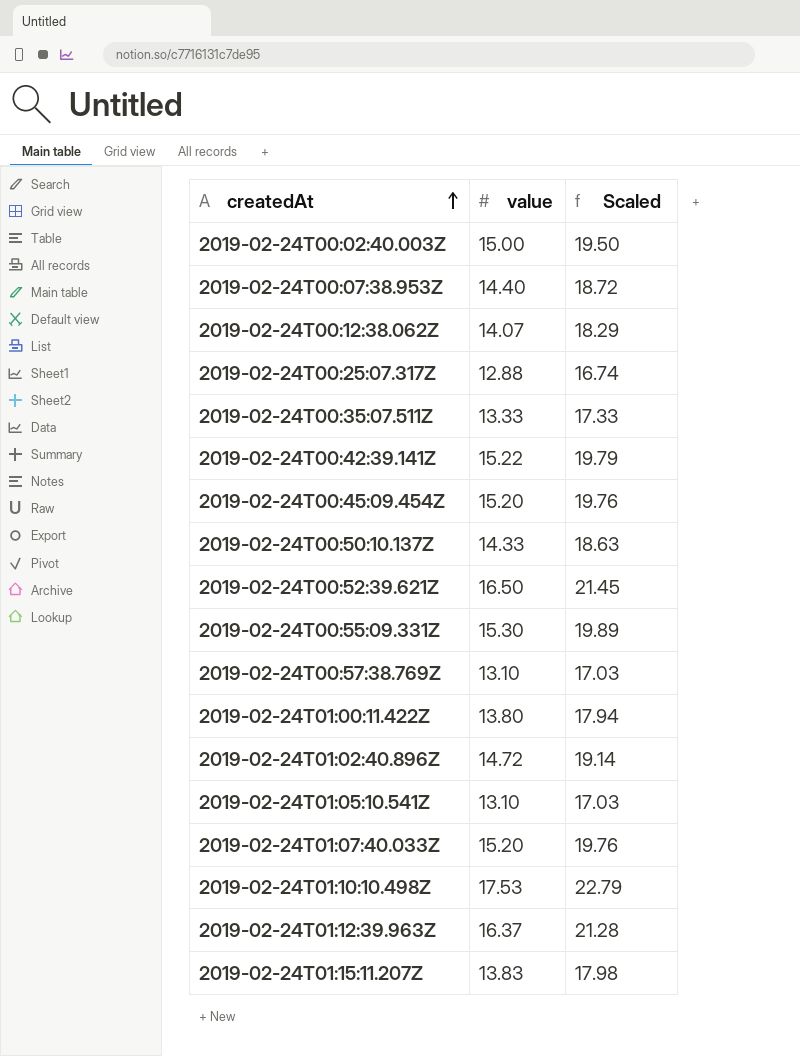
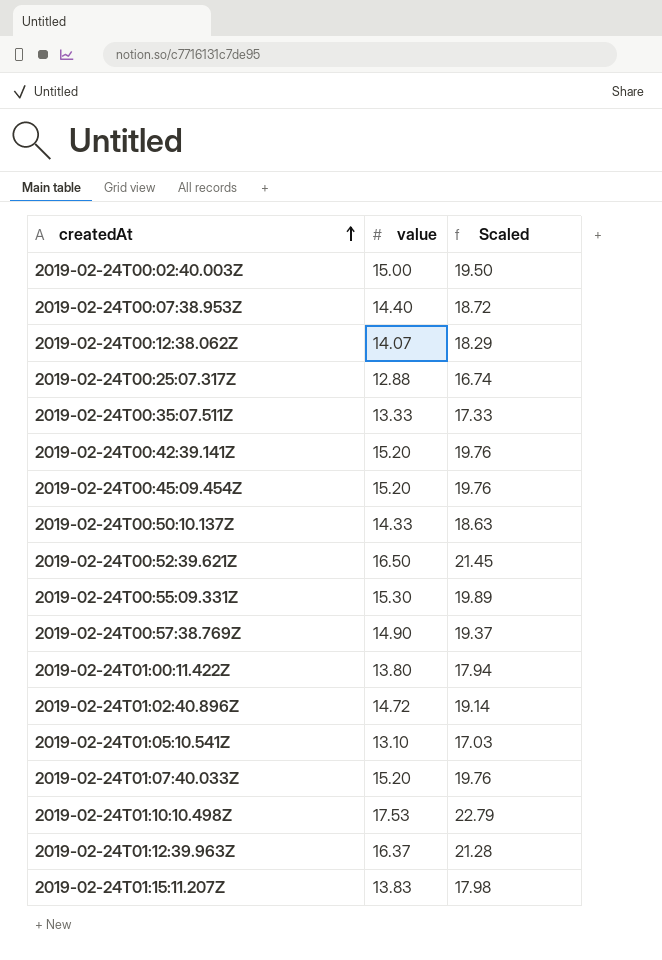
2019-02-24T00:42:39.141Z | value: 15.22 -> 15.20
2019-02-24T00:42:39.141Z | Scaled: 19.79 -> 19.76
2019-02-24T00:57:38.769Z | value: 13.10 -> 14.90
2019-02-24T00:57:38.769Z | Scaled: 17.03 -> 19.37

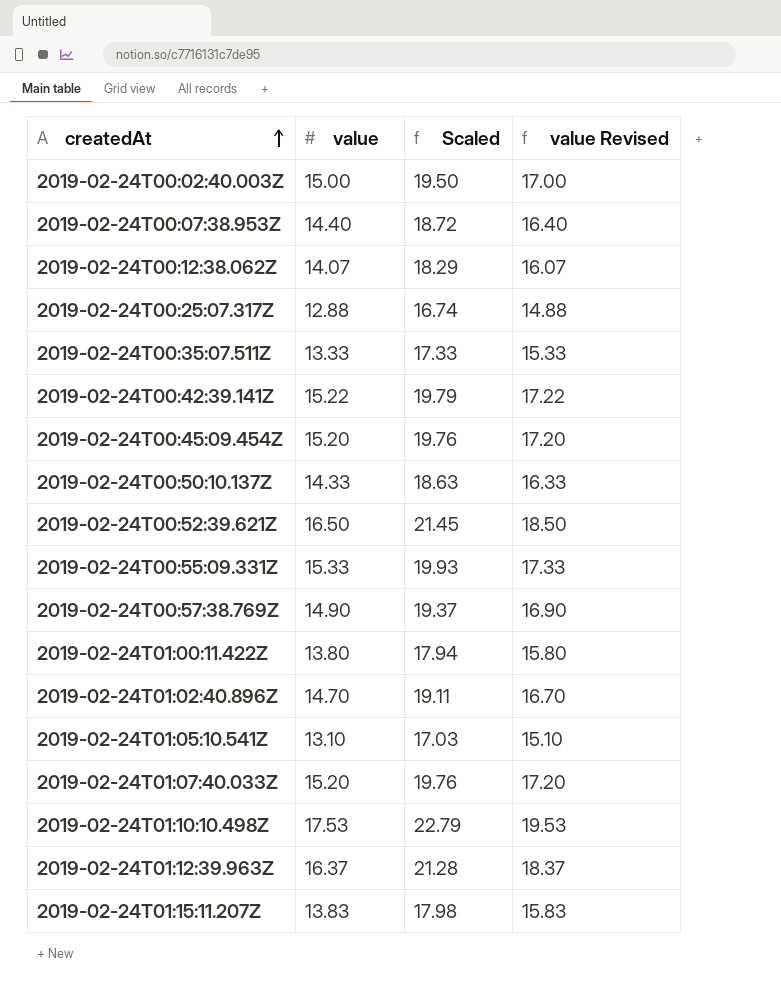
column value Revised | formula: none -> [value] + 2
2019-02-24T00:42:39.141Z | value: 15.20 -> 15.22
2019-02-24T00:42:39.141Z | Scaled: 19.76 -> 19.79
2019-02-24T00:55:09.331Z | value: 15.30 -> 15.33
2019-02-24T00:55:09.331Z | Scaled: 19.89 -> 19.93
2019-02-24T01:02:40.896Z | value: 14.72 -> 14.70
2019-02-24T01:02:40.896Z | Scaled: 19.14 -> 19.11

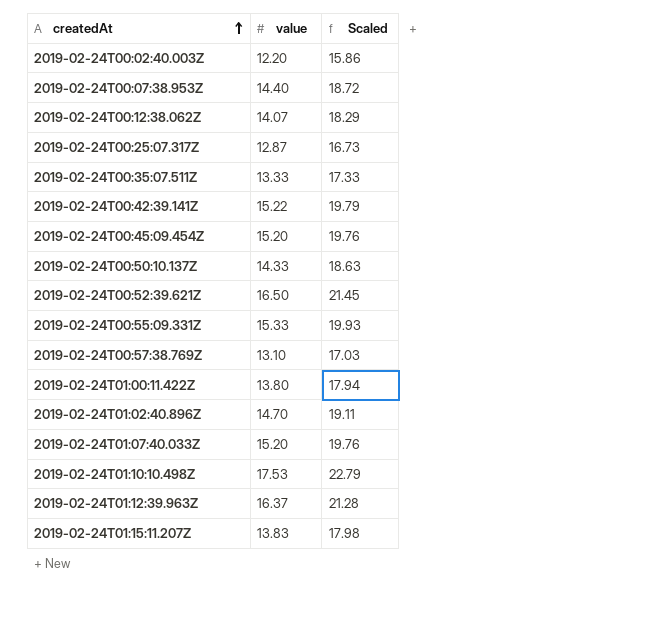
column value Revised | formula: [value] + 2 -> none
row 2019-02-24T01:05:10.541Z: 13.10 | 17.03 | 15.10 -> none
2019-02-24T00:02:40.003Z | value: 15.00 -> 12.20
2019-02-24T00:02:40.003Z | Scaled: 19.50 -> 15.86
2019-02-24T00:25:07.317Z | value: 12.88 -> 12.87
2019-02-24T00:25:07.317Z | Scaled: 16.74 -> 16.73
2019-02-24T00:57:38.769Z | value: 14.90 -> 13.10
2019-02-24T00:57:38.769Z | Scaled: 19.37 -> 17.03

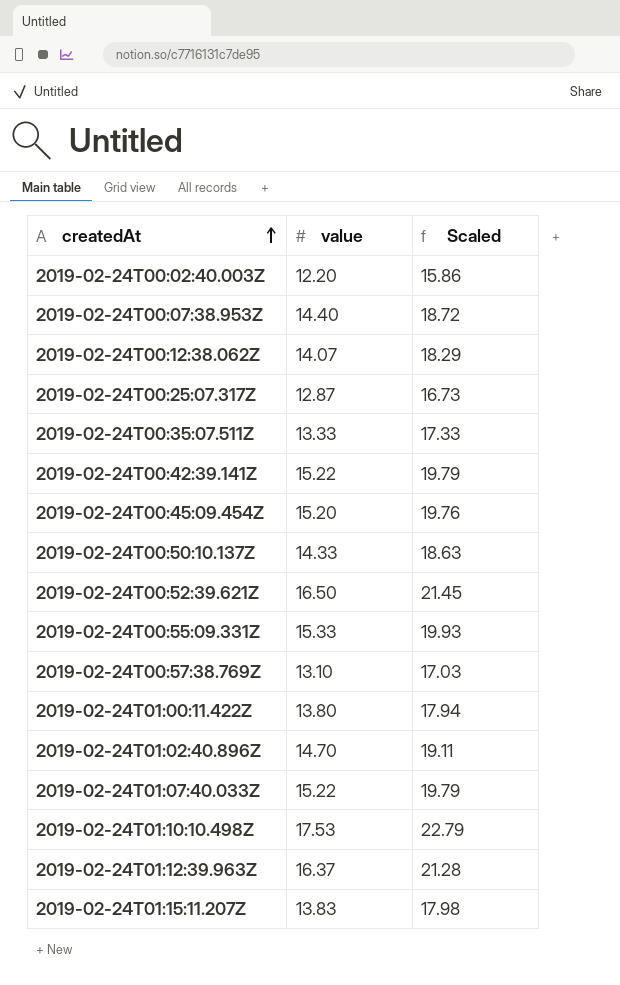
2019-02-24T01:07:40.033Z | value: 15.20 -> 15.22
2019-02-24T01:07:40.033Z | Scaled: 19.76 -> 19.79

